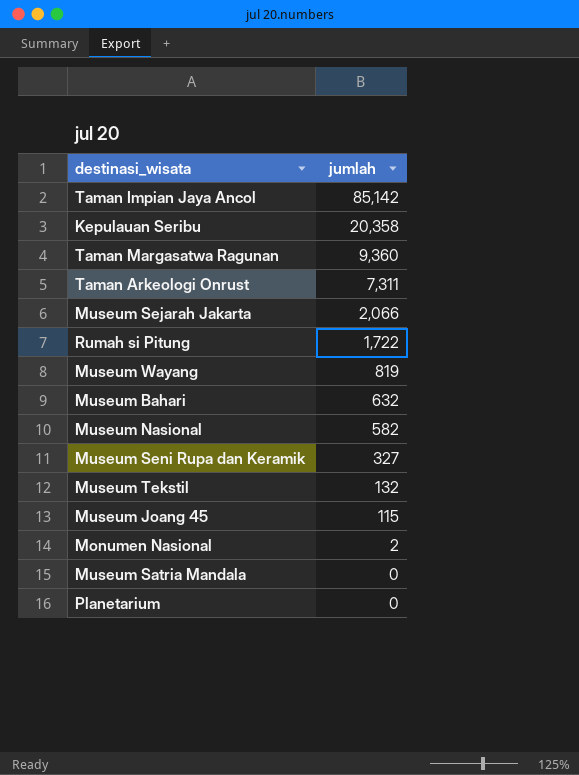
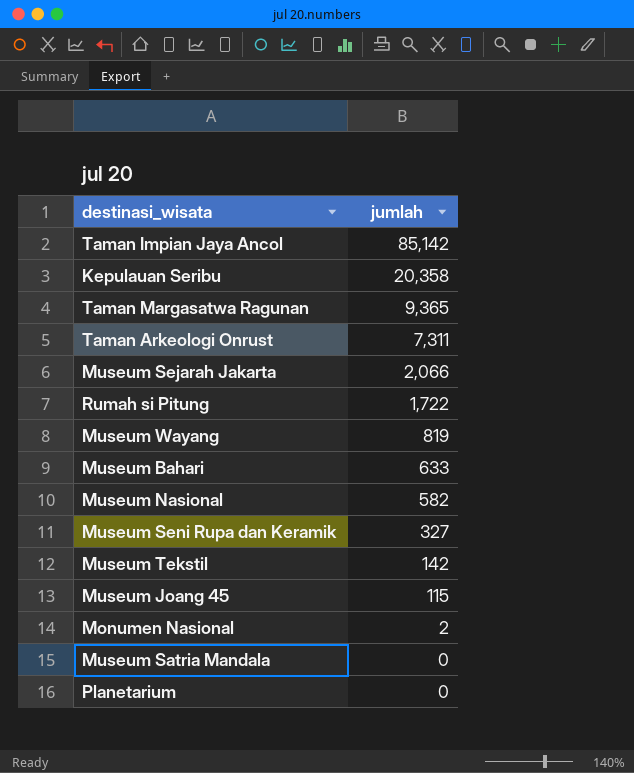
Taman Margasatwa Ragunan | jumlah: 9,360 -> 9,365
Museum Bahari | jumlah: 632 -> 633
Museum Tekstil | jumlah: 132 -> 142

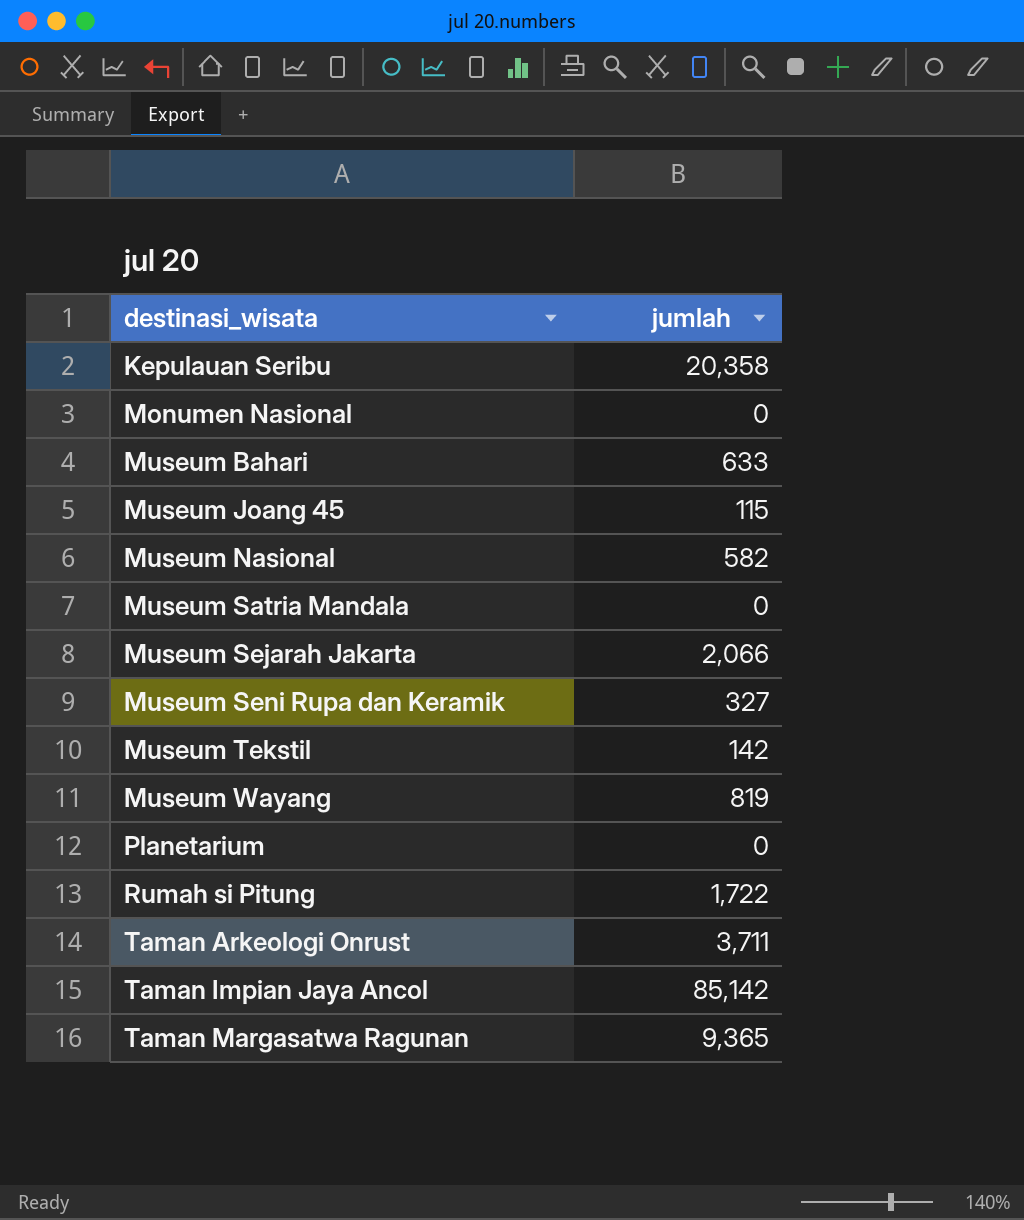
row order: jumlah descending -> destinasi_wisata ascending
Monumen Nasional | jumlah: 2 -> 0
Taman Arkeologi Onrust | jumlah: 7,311 -> 3,711

